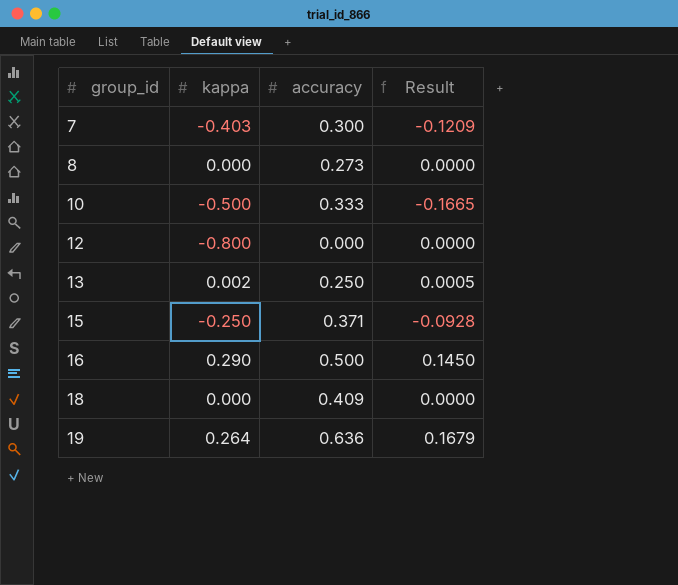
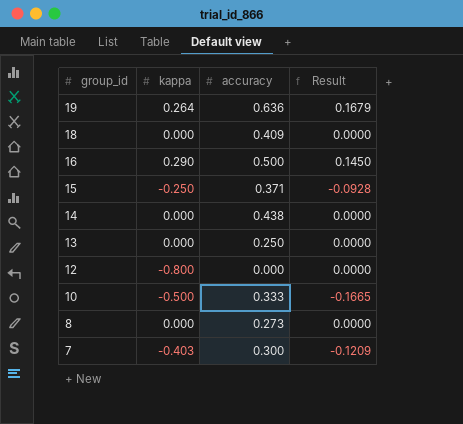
row order: group_id ascending -> group_id descending
row 14: none -> 0.000 | 0.438 | 0.0000
13 | kappa: 0.002 -> 0.000
13 | Result: 0.0005 -> 0.0000

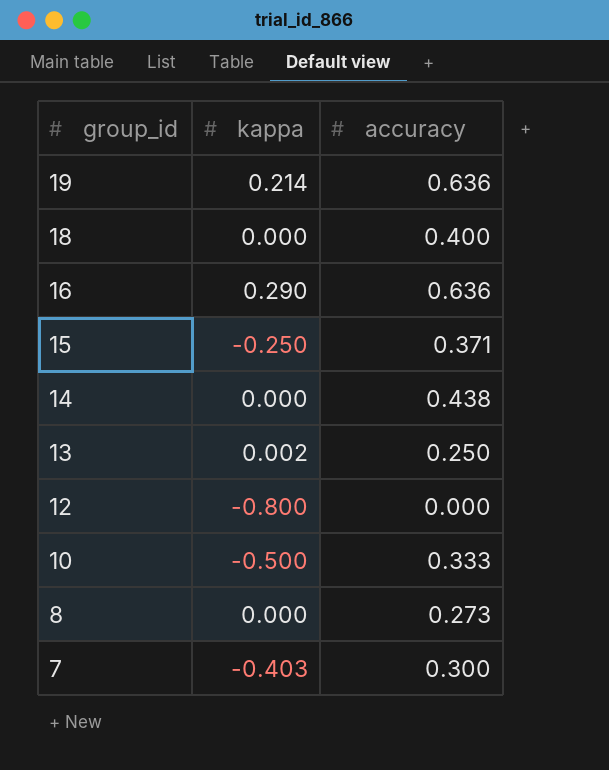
column Result | formula: [kappa] * [accuracy] -> none
19 | kappa: 0.264 -> 0.214
18 | accuracy: 0.409 -> 0.400
16 | accuracy: 0.500 -> 0.636
13 | kappa: 0.000 -> 0.002

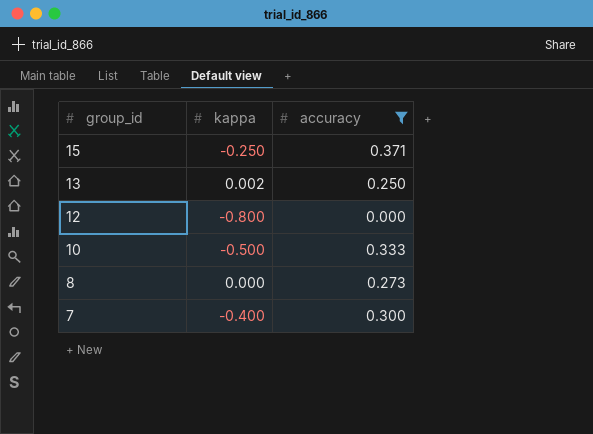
filter: none -> accuracy <= 0.371
7 | kappa: -0.403 -> -0.400

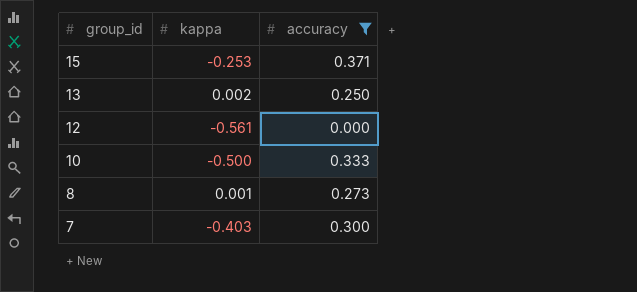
15 | kappa: -0.250 -> -0.253
12 | kappa: -0.800 -> -0.561
8 | kappa: 0.000 -> 0.001
7 | kappa: -0.400 -> -0.403

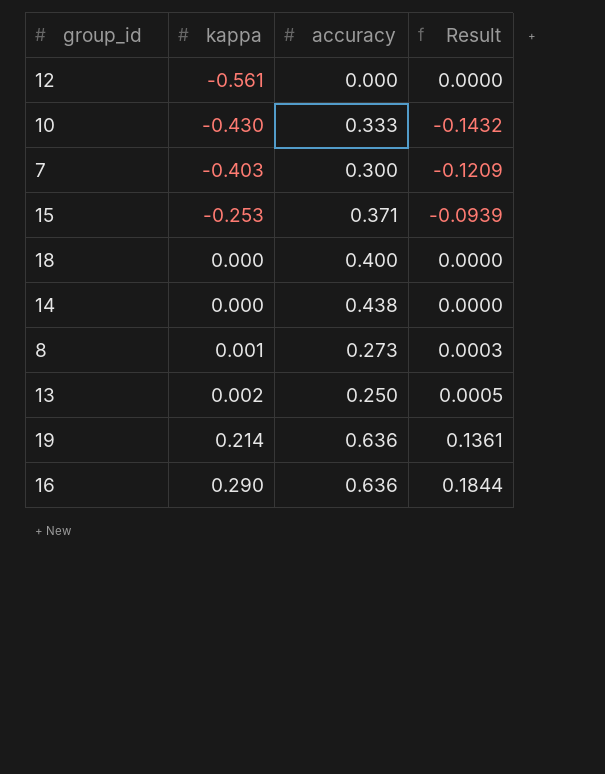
filter: accuracy <= 0.371 -> none
row order: group_id descending -> kappa ascending
column Result | formula: none -> [kappa] * [accuracy]
10 | kappa: -0.500 -> -0.430

